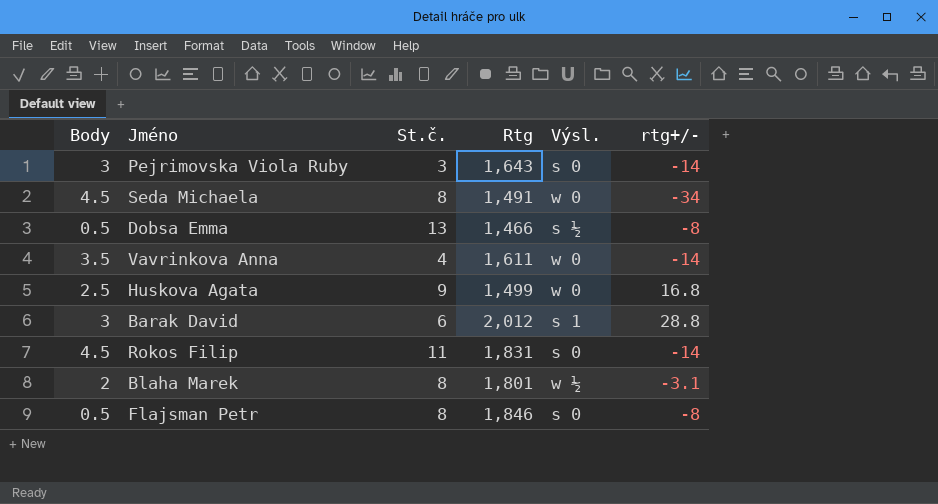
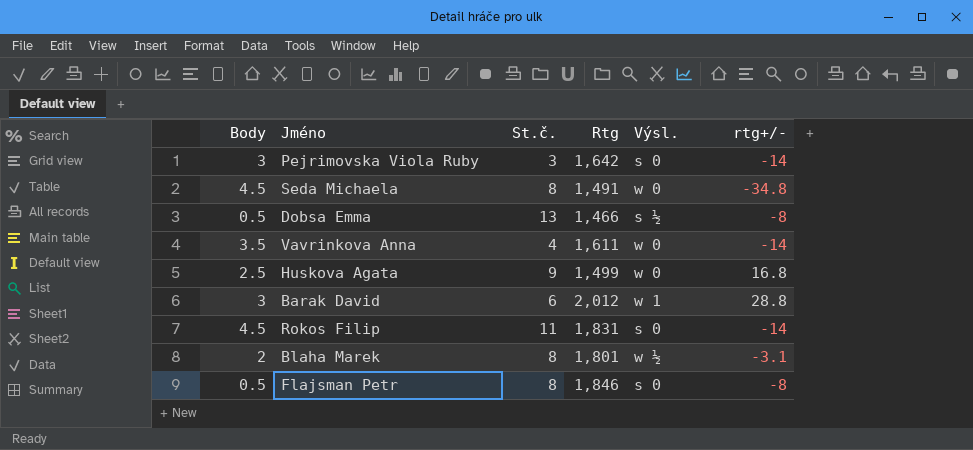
Pejrimovska Viola Ruby | Rtg: 1,643 -> 1,642
Seda Michaela | rtg+/-: -34 -> -34.8
Barak David | Výsl.: s 1 -> w 1

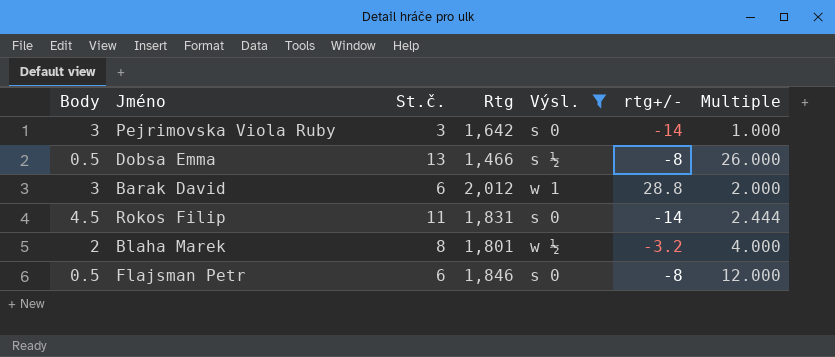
filter: none -> Výsl. != w 0
column Multiple | formula: none -> [St.č.] / [Body]
Blaha Marek | rtg+/-: -3.1 -> -3.2
Flajsman Petr | St.č.: 8 -> 6

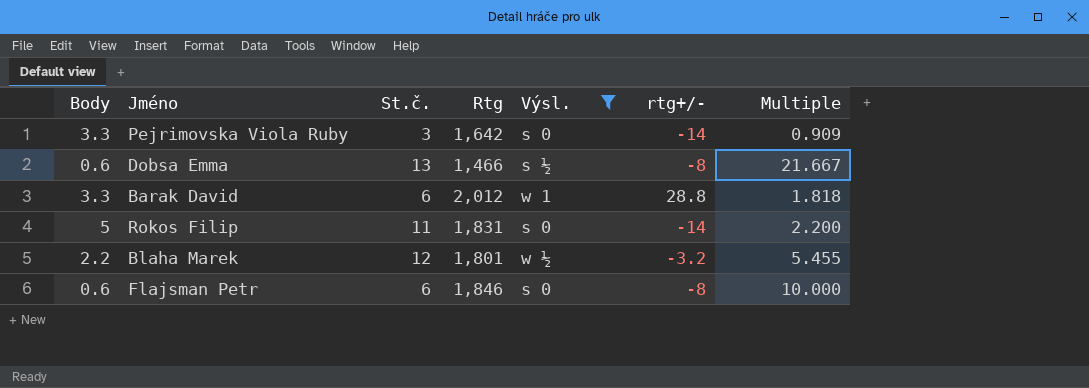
Pejrimovska Viola Ruby | Body: 3 -> 3.3
Pejrimovska Viola Ruby | Multiple: 1.000 -> 0.909
Dobsa Emma | Body: 0.5 -> 0.6
Dobsa Emma | Multiple: 26.000 -> 21.667
Barak David | Body: 3 -> 3.3
Barak David | Multiple: 2.000 -> 1.818
Rokos Filip | Body: 4.5 -> 5
Rokos Filip | Multiple: 2.444 -> 2.200
Blaha Marek | Body: 2 -> 2.2
Blaha Marek | St.č.: 8 -> 12
Blaha Marek | Multiple: 4.000 -> 5.455
Flajsman Petr | Body: 0.5 -> 0.6
Flajsman Petr | Multiple: 12.000 -> 10.000

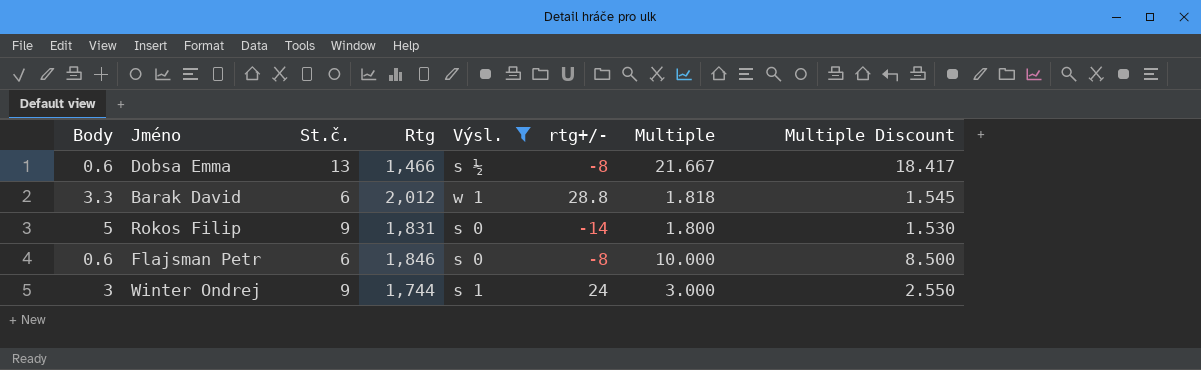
column Multiple Discount | formula: none -> [Multiple] * 0.85
row Pejrimovska Viola Ruby: 3.3 | 3 | 1,642 | s 0 | -14 | 0.909 -> none
row Blaha Marek: 2.2 | 12 | 1,801 | w ½ | -3.2 | 5.455 -> none
Rokos Filip | St.č.: 11 -> 9
Rokos Filip | Multiple: 2.200 -> 1.800
row Winter Ondrej: none -> 3 | 9 | 1,744 | s 1 | 24 | 3.000 | 2.550

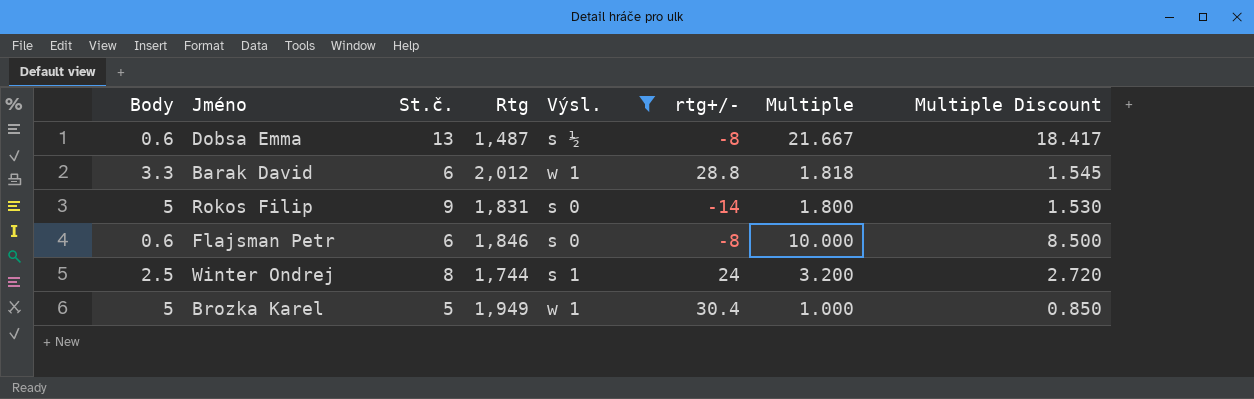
Dobsa Emma | Rtg: 1,466 -> 1,487
Winter Ondrej | Body: 3 -> 2.5
Winter Ondrej | St.č.: 9 -> 8
Winter Ondrej | Multiple: 3.000 -> 3.200
Winter Ondrej | Multiple Discount: 2.550 -> 2.720
row Brozka Karel: none -> 5 | 5 | 1,949 | w 1 | 30.4 | 1.000 | 0.850

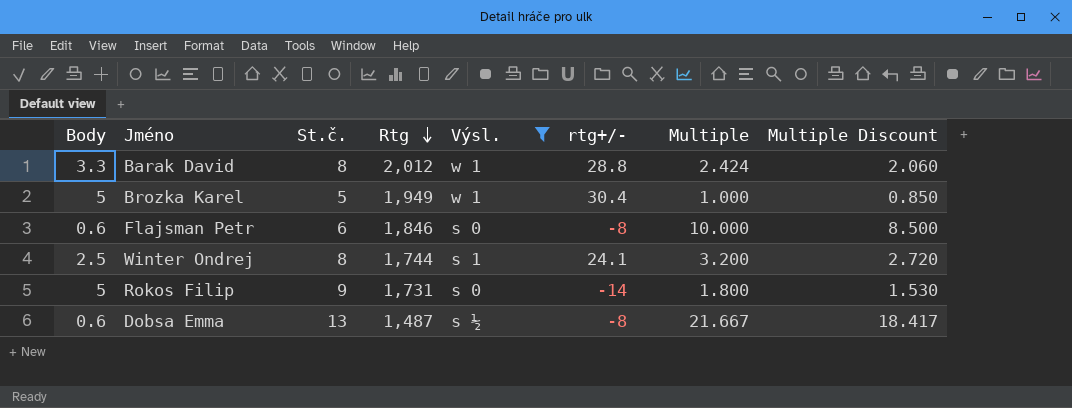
row order: none -> Rtg descending
Barak David | St.č.: 6 -> 8
Barak David | Multiple: 1.818 -> 2.424
Barak David | Multiple Discount: 1.545 -> 2.060
Winter Ondrej | rtg+/-: 24 -> 24.1
Rokos Filip | Rtg: 1,831 -> 1,731

